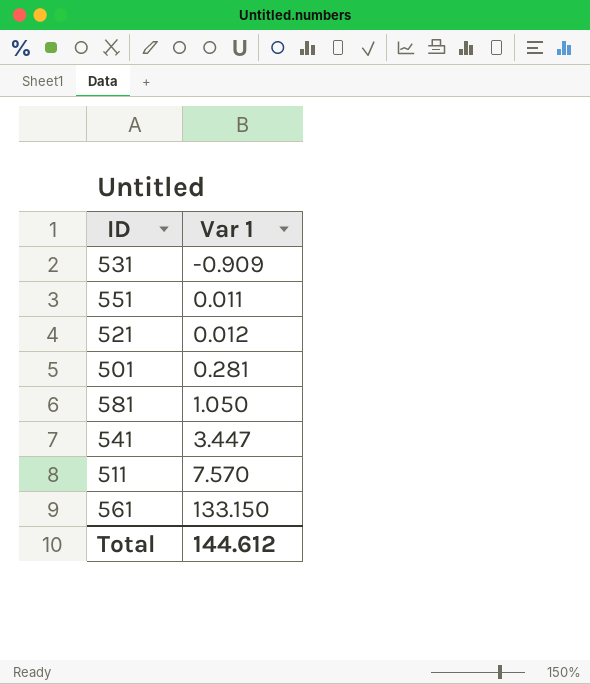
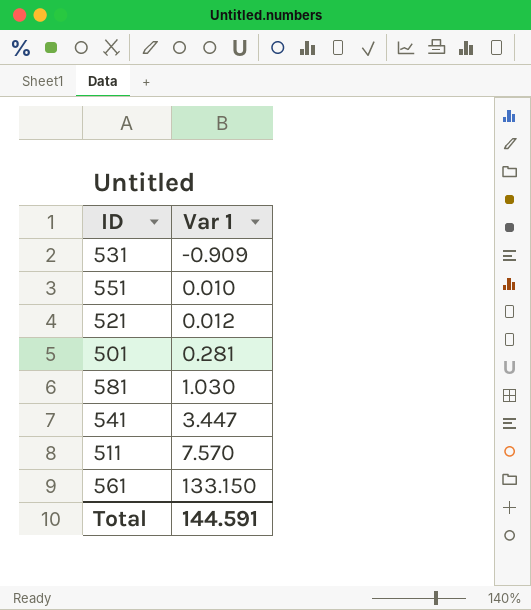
551 | Var 1: 0.011 -> 0.010
581 | Var 1: 1.050 -> 1.030
Total | Var 1: 144.612 -> 144.591

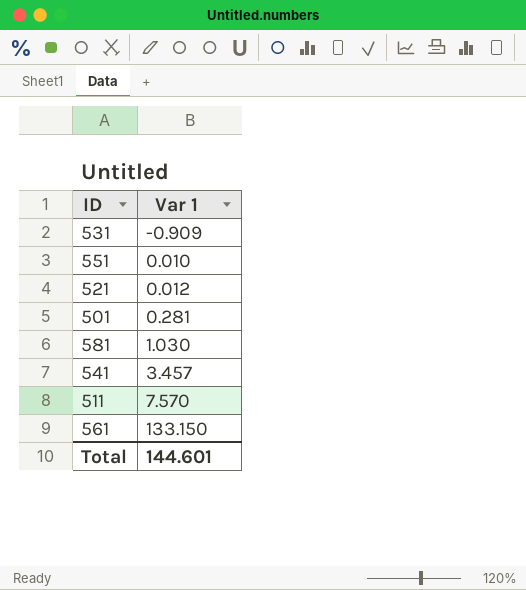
541 | Var 1: 3.447 -> 3.457
Total | Var 1: 144.591 -> 144.601

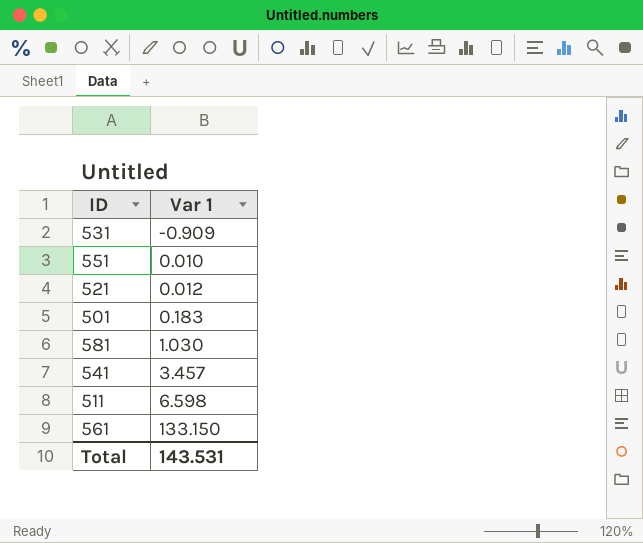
501 | Var 1: 0.281 -> 0.183
511 | Var 1: 7.570 -> 6.598
Total | Var 1: 144.601 -> 143.531

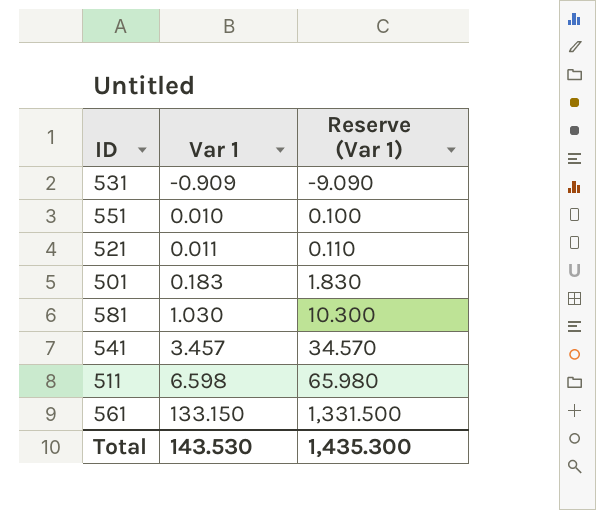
column Reserve (Var 1) | formula: none -> [Var 1] * 10
521 | Var 1: 0.012 -> 0.011
Total | Var 1: 143.531 -> 143.530

